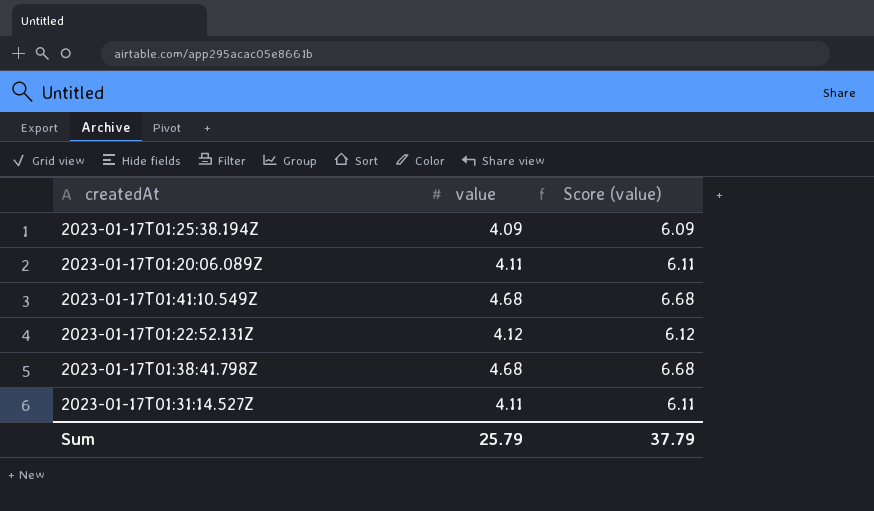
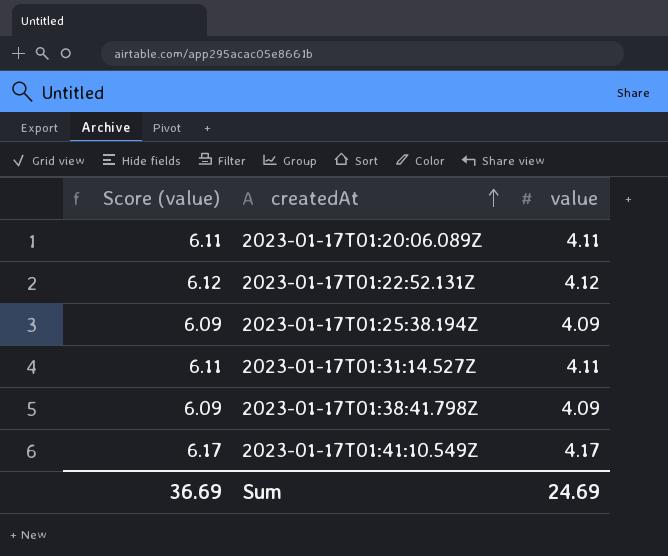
row order: none -> createdAt ascending
column Score (value) | position: 3 -> 1
2023-01-17T01:38:41.798Z | Score (value): 6.68 -> 6.09
2023-01-17T01:38:41.798Z | value: 4.68 -> 4.09
2023-01-17T01:41:10.549Z | Score (value): 6.68 -> 6.17
2023-01-17T01:41:10.549Z | value: 4.68 -> 4.17
Sum | Score (value): 37.79 -> 36.69
Sum | value: 25.79 -> 24.69

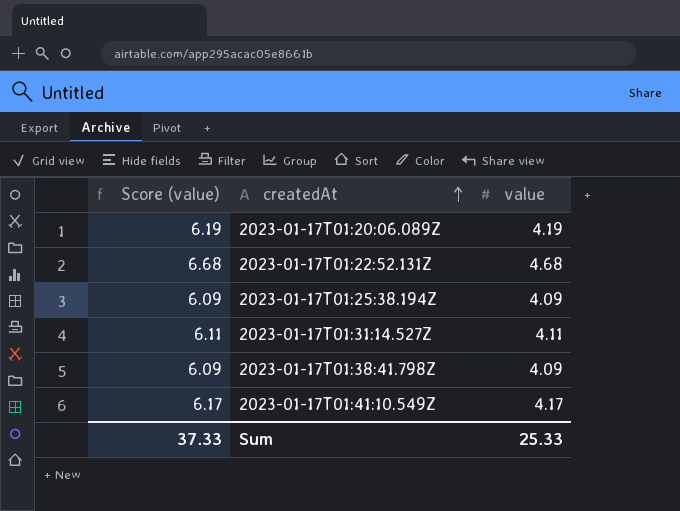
2023-01-17T01:20:06.089Z | Score (value): 6.11 -> 6.19
2023-01-17T01:20:06.089Z | value: 4.11 -> 4.19
2023-01-17T01:22:52.131Z | Score (value): 6.12 -> 6.68
2023-01-17T01:22:52.131Z | value: 4.12 -> 4.68
Sum | Score (value): 36.69 -> 37.33
Sum | value: 24.69 -> 25.33

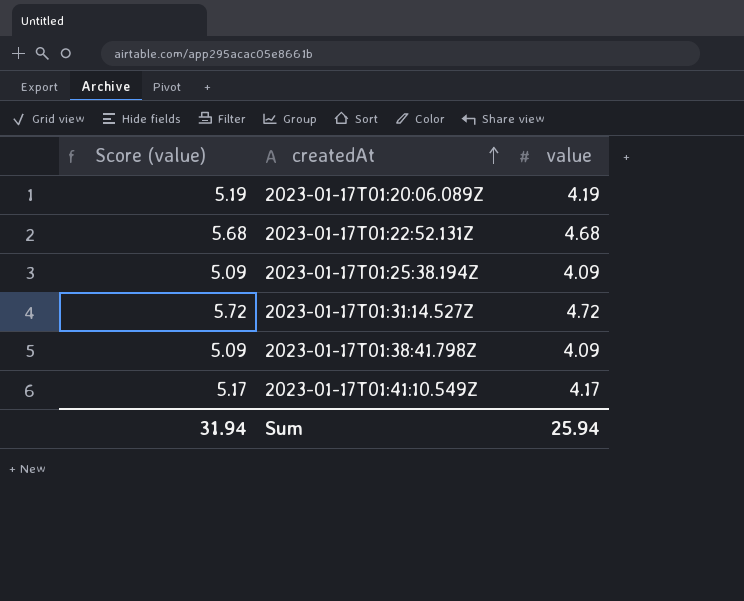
column Score (value) | formula: [value] + 2 -> [value] + 1
2023-01-17T01:31:14.527Z | value: 4.11 -> 4.72
Sum | Score (value): 37.33 -> 31.94
Sum | value: 25.33 -> 25.94

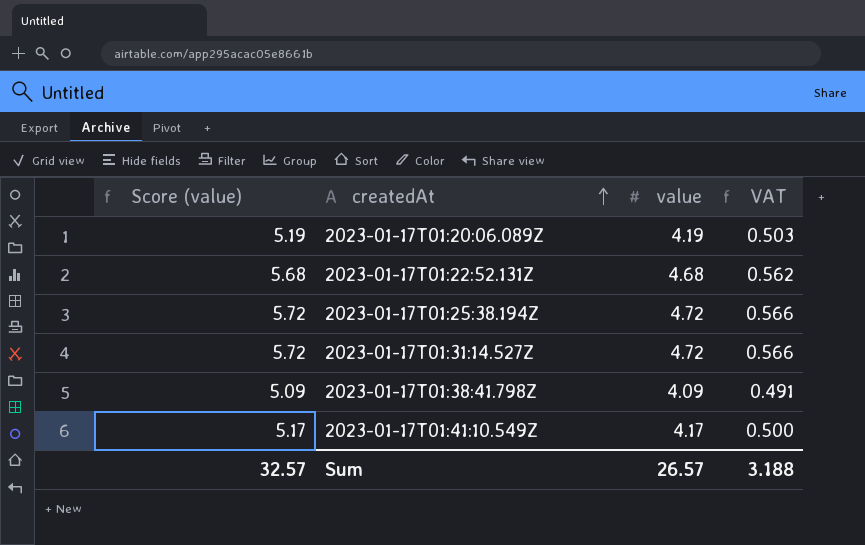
column VAT | formula: none -> [value] * 0.12
2023-01-17T01:25:38.194Z | Score (value): 5.09 -> 5.72
2023-01-17T01:25:38.194Z | value: 4.09 -> 4.72
Sum | Score (value): 31.94 -> 32.57
Sum | value: 25.94 -> 26.57

